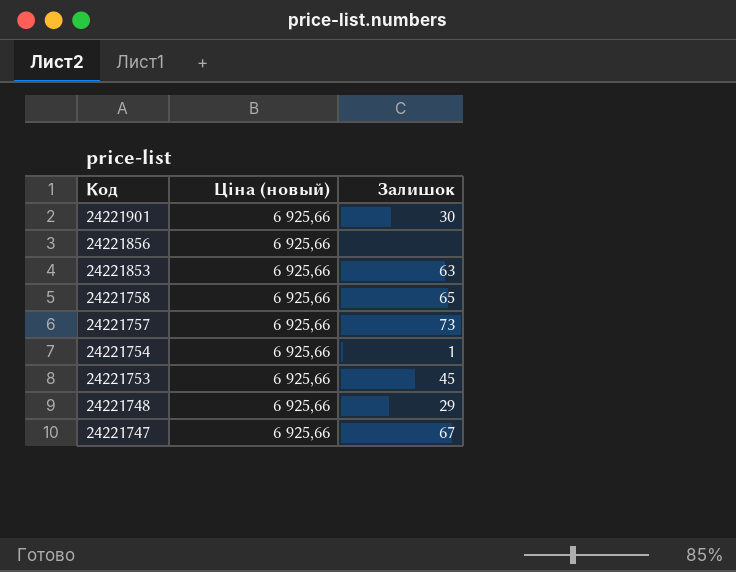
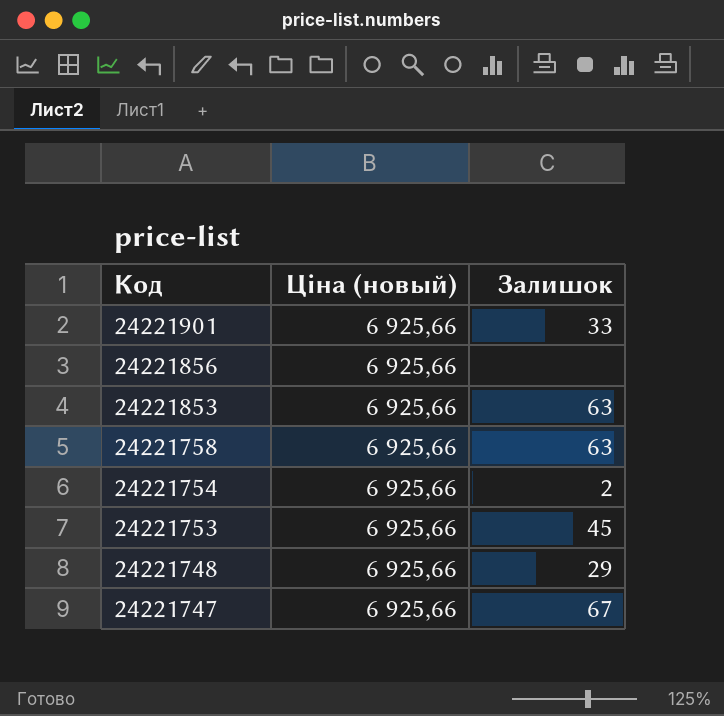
row 24221757: 6 925,66 | 73 -> none
24221901 | Залишок: 30 -> 33
24221758 | Залишок: 65 -> 63
24221754 | Залишок: 1 -> 2

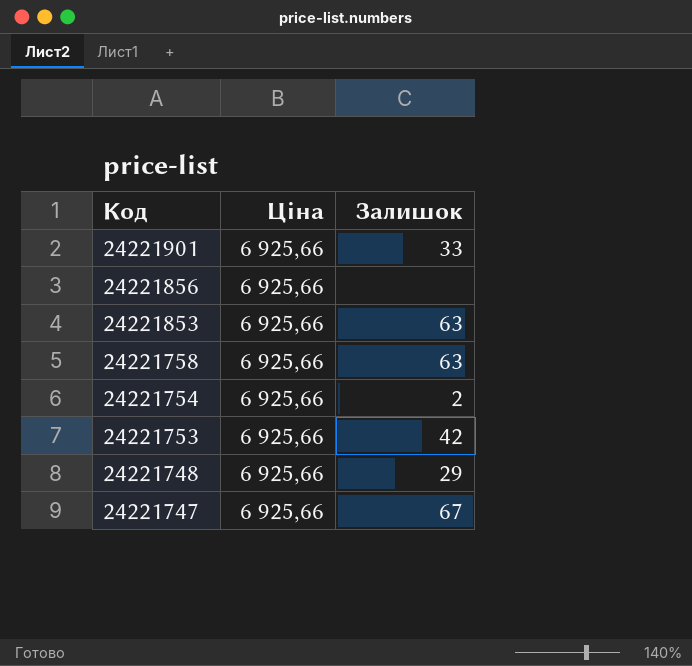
column name: Ціна (новый) -> Ціна
24221753 | Залишок: 45 -> 42

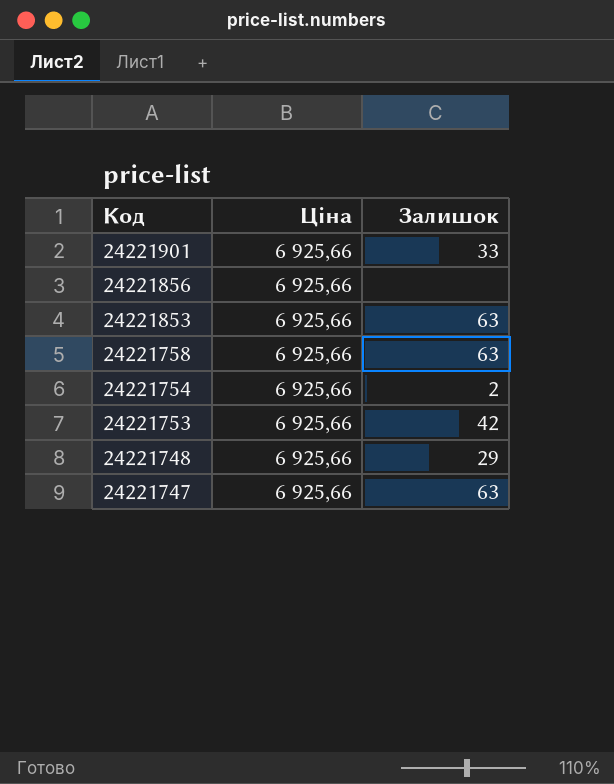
24221747 | Залишок: 67 -> 63

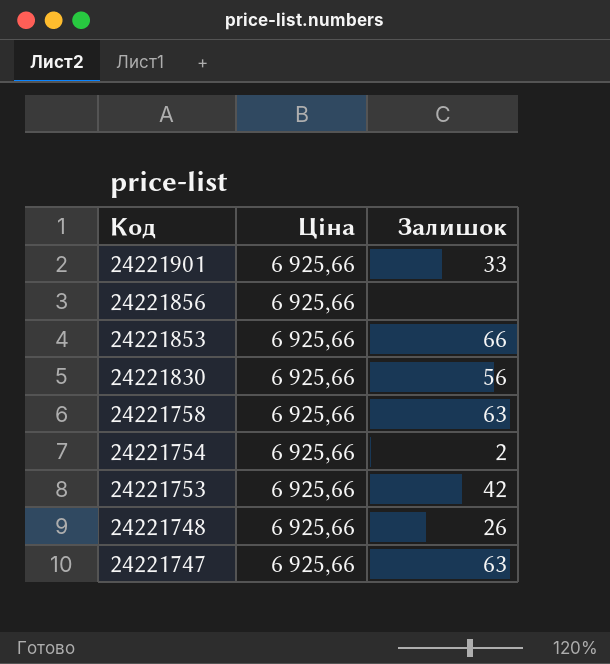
24221853 | Залишок: 63 -> 66
row 24221830: none -> 6 925,66 | 56
24221748 | Залишок: 29 -> 26

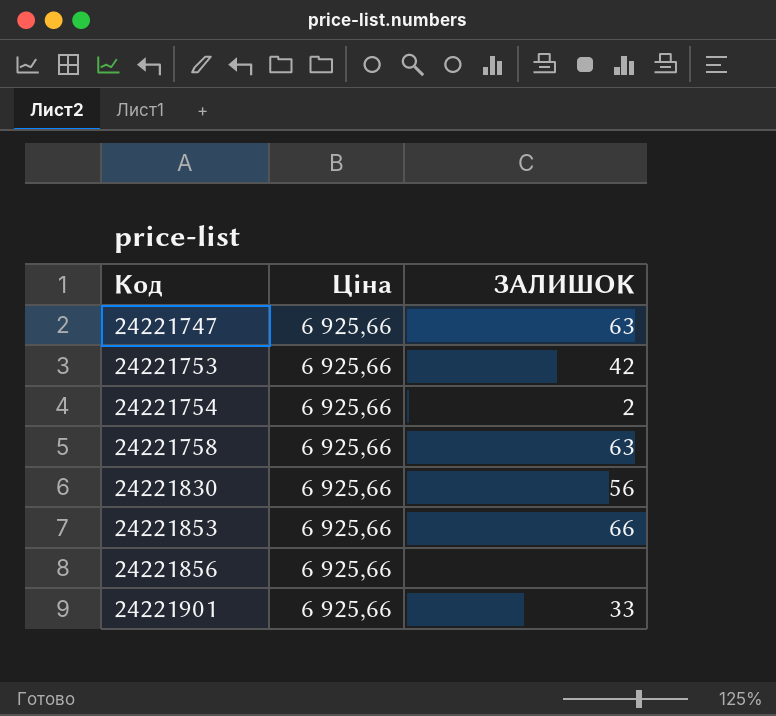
row order: Код descending -> Код ascending
column name: Залишок -> ЗАЛИШОК
row 24221748: 6 925,66 | 26 -> none

